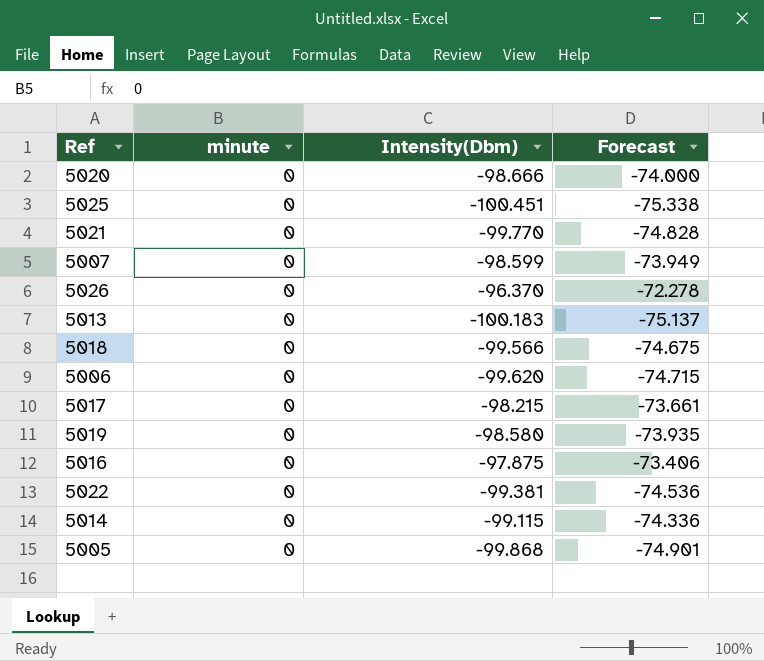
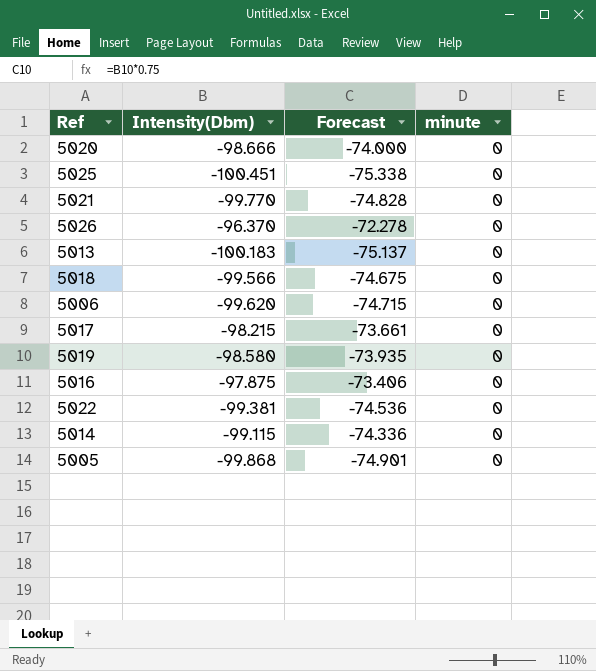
column minute | position: 2 -> 4
row 5007: 0 | -98.599 | -73.949 -> none

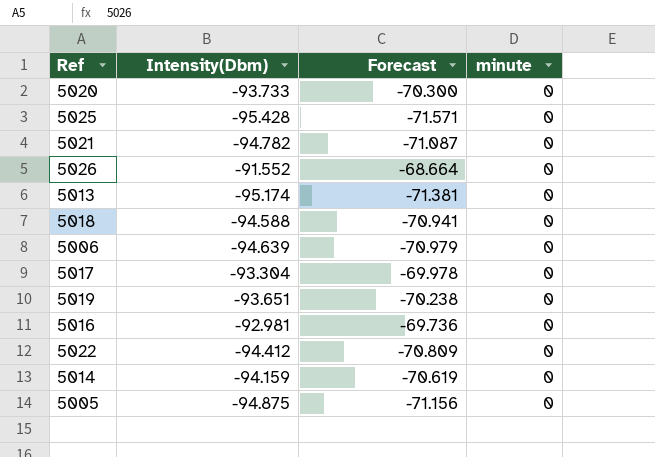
5020 | Intensity(Dbm): -98.666 -> -93.733
5020 | Forecast: -74.000 -> -70.300
5025 | Intensity(Dbm): -100.451 -> -95.428
5025 | Forecast: -75.338 -> -71.571
5021 | Intensity(Dbm): -99.770 -> -94.782
5021 | Forecast: -74.828 -> -71.087
5026 | Intensity(Dbm): -96.370 -> -91.552
5026 | Forecast: -72.278 -> -68.664
5013 | Intensity(Dbm): -100.183 -> -95.174
5013 | Forecast: -75.137 -> -71.381
5018 | Intensity(Dbm): -99.566 -> -94.588
5018 | Forecast: -74.675 -> -70.941
5006 | Intensity(Dbm): -99.620 -> -94.639
5006 | Forecast: -74.715 -> -70.979
5017 | Intensity(Dbm): -98.215 -> -93.304
5017 | Forecast: -73.661 -> -69.978
5019 | Intensity(Dbm): -98.580 -> -93.651
5019 | Forecast: -73.935 -> -70.238
5016 | Intensity(Dbm): -97.875 -> -92.981
5016 | Forecast: -73.406 -> -69.736
5022 | Intensity(Dbm): -99.381 -> -94.412
5022 | Forecast: -74.536 -> -70.809
5014 | Intensity(Dbm): -99.115 -> -94.159
5014 | Forecast: -74.336 -> -70.619
5005 | Intensity(Dbm): -99.868 -> -94.875
5005 | Forecast: -74.901 -> -71.156

